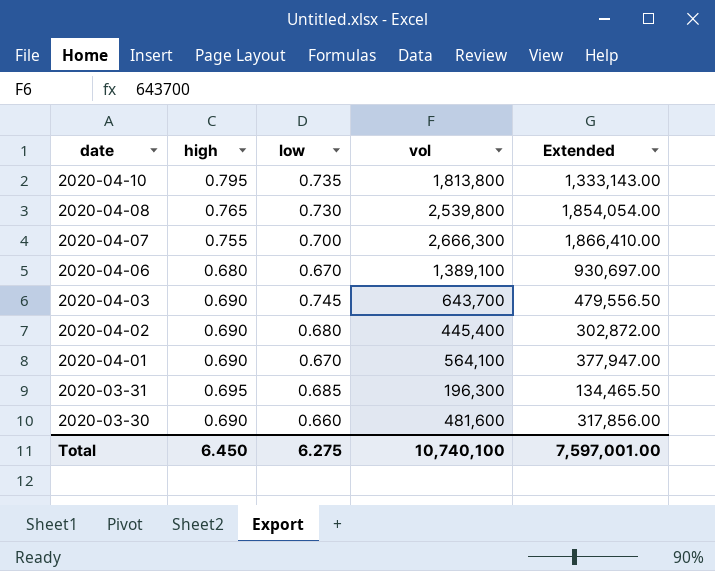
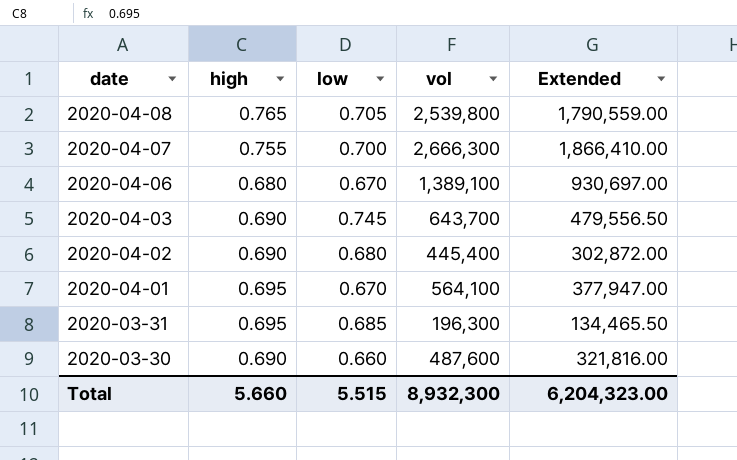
row 2020-04-10: 0.795 | 0.735 | 1,813,800 | 1,333,143.00 -> none
2020-04-08 | low: 0.730 -> 0.705
2020-04-08 | Extended: 1,854,054.00 -> 1,790,559.00
2020-04-01 | high: 0.690 -> 0.695
2020-03-30 | vol: 481,600 -> 487,600
2020-03-30 | Extended: 317,856.00 -> 321,816.00
Total | high: 6.450 -> 5.660
Total | low: 6.275 -> 5.515
Total | vol: 10,740,100 -> 8,932,300
Total | Extended: 7,597,001.00 -> 6,204,323.00

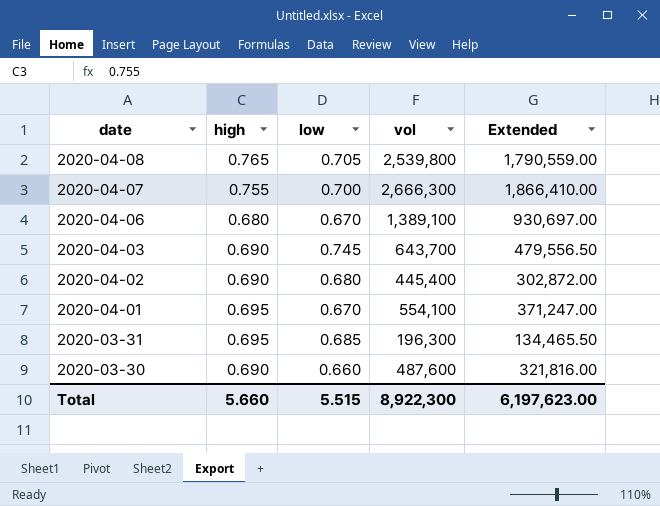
2020-04-01 | vol: 564,100 -> 554,100
2020-04-01 | Extended: 377,947.00 -> 371,247.00
Total | vol: 8,932,300 -> 8,922,300
Total | Extended: 6,204,323.00 -> 6,197,623.00

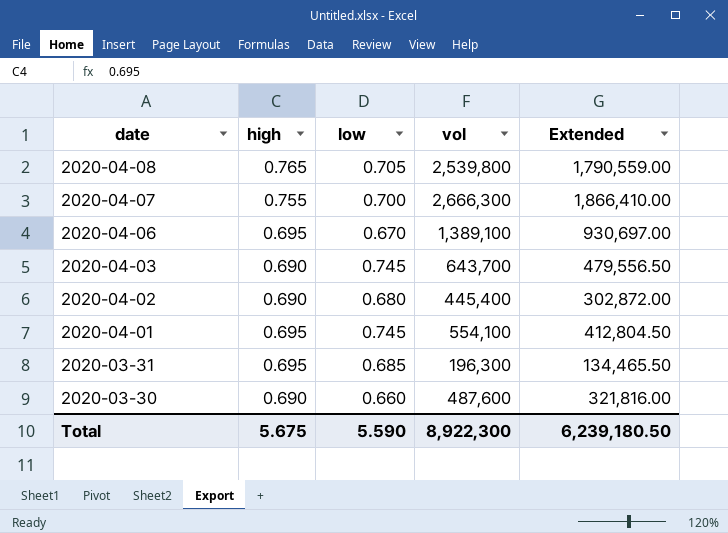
2020-04-06 | high: 0.680 -> 0.695
2020-04-01 | low: 0.670 -> 0.745
2020-04-01 | Extended: 371,247.00 -> 412,804.50
Total | high: 5.660 -> 5.675
Total | low: 5.515 -> 5.590
Total | Extended: 6,197,623.00 -> 6,239,180.50

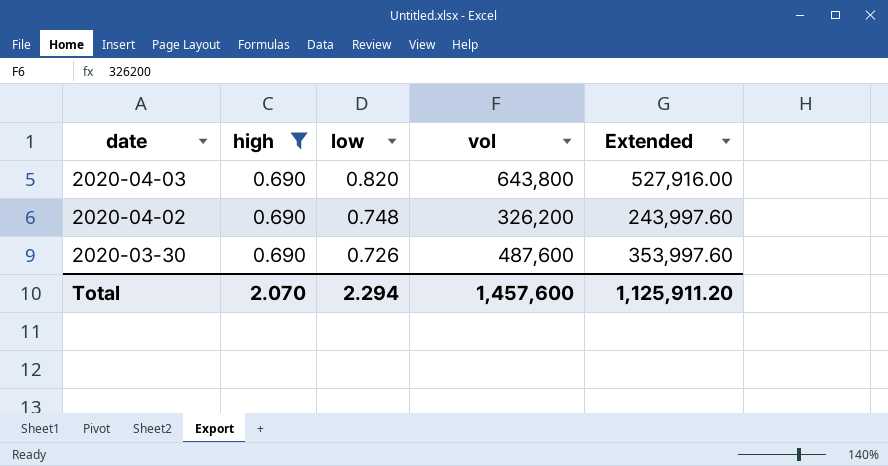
filter: none -> high = 0.690
2020-04-03 | low: 0.745 -> 0.820
2020-04-03 | vol: 643,700 -> 643,800
2020-04-03 | Extended: 479,556.50 -> 527,916.00
2020-04-02 | low: 0.680 -> 0.748
2020-04-02 | vol: 445,400 -> 326,200
2020-04-02 | Extended: 302,872.00 -> 243,997.60
2020-03-30 | low: 0.660 -> 0.726
2020-03-30 | Extended: 321,816.00 -> 353,997.60
Total | high: 5.675 -> 2.070
Total | low: 5.590 -> 2.294
Total | vol: 8,922,300 -> 1,457,600
Total | Extended: 6,239,180.50 -> 1,125,911.20

